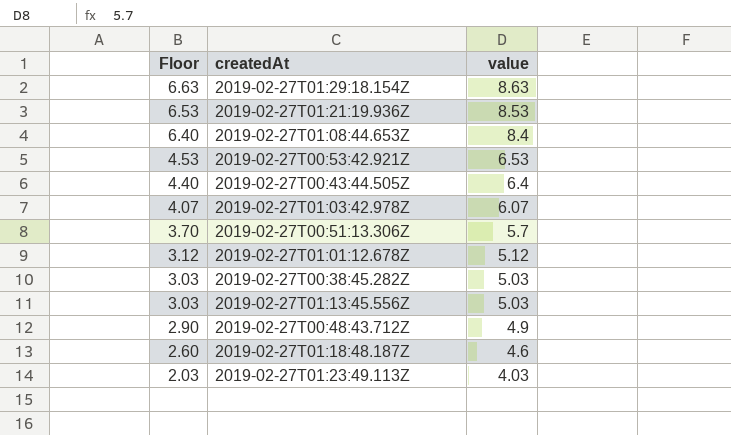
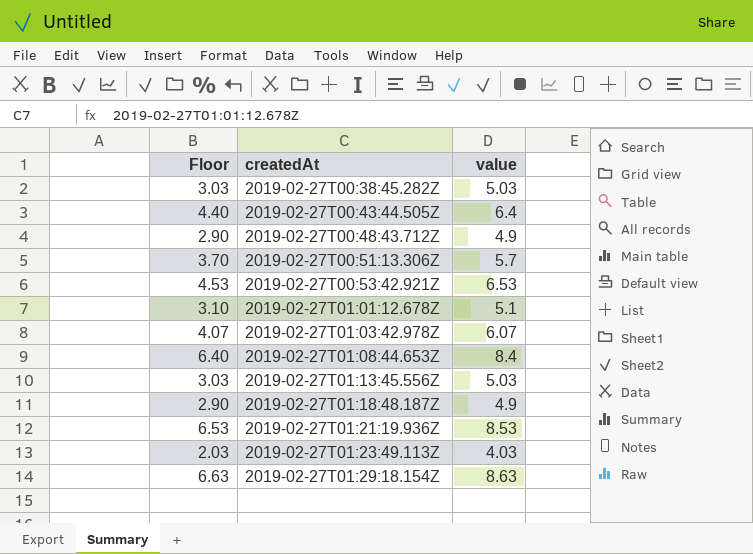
row order: Floor descending -> createdAt ascending
2019-02-27T01:01:12.678Z | Floor: 3.12 -> 3.10
2019-02-27T01:01:12.678Z | value: 5.12 -> 5.1
2019-02-27T01:18:48.187Z | Floor: 2.60 -> 2.90
2019-02-27T01:18:48.187Z | value: 4.6 -> 4.9

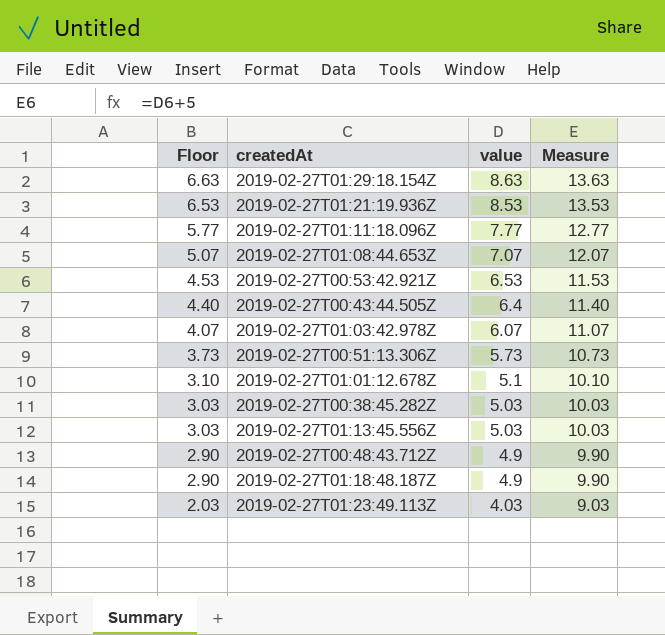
row order: createdAt ascending -> Floor descending
column Measure | formula: none -> [value] + 5
row 2019-02-27T01:11:18.096Z: none -> 5.77 | 7.77 | 12.77
2019-02-27T01:08:44.653Z | Floor: 6.40 -> 5.07
2019-02-27T01:08:44.653Z | value: 8.4 -> 7.07
2019-02-27T00:51:13.306Z | Floor: 3.70 -> 3.73
2019-02-27T00:51:13.306Z | value: 5.7 -> 5.73

